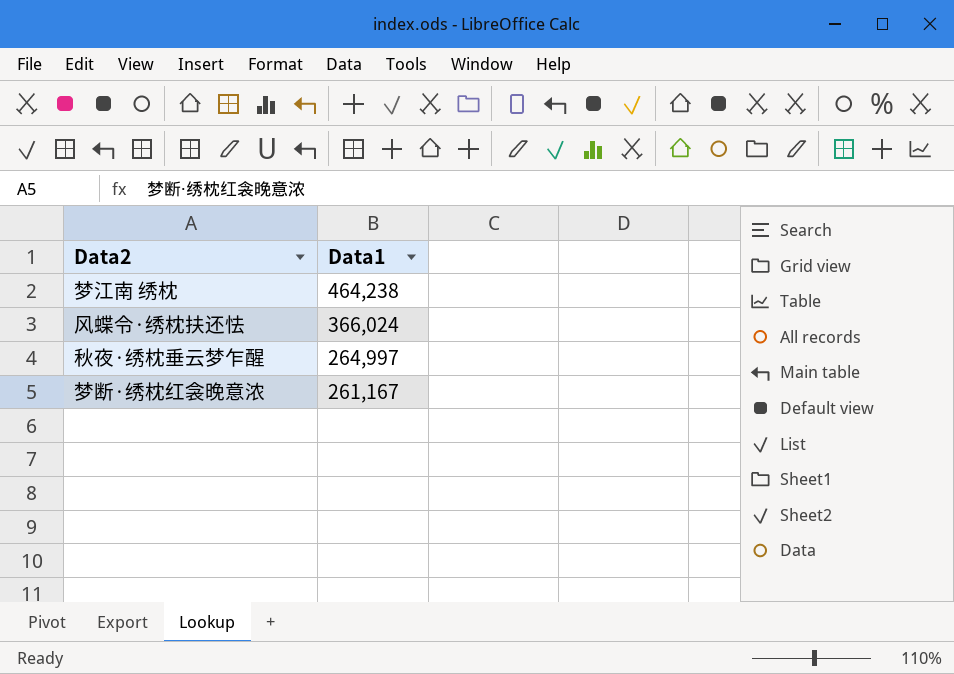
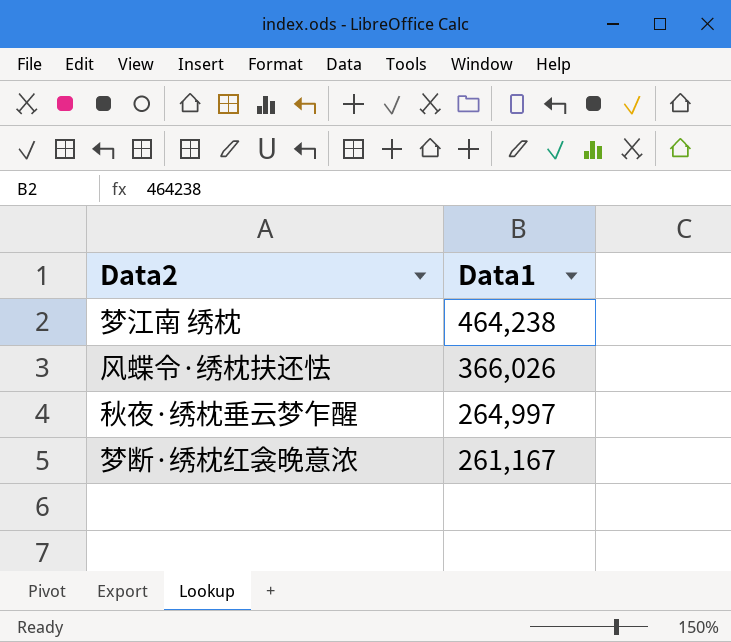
风蝶令·绣枕扶还怯 | Data1: 366,024 -> 366,026

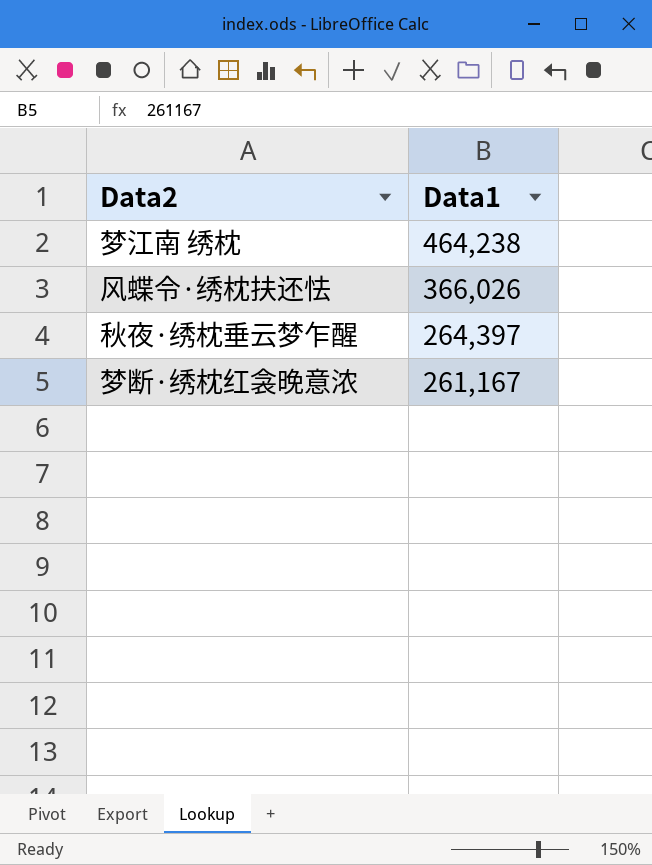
秋夜·绣枕垂云梦乍醒 | Data1: 264,997 -> 264,397

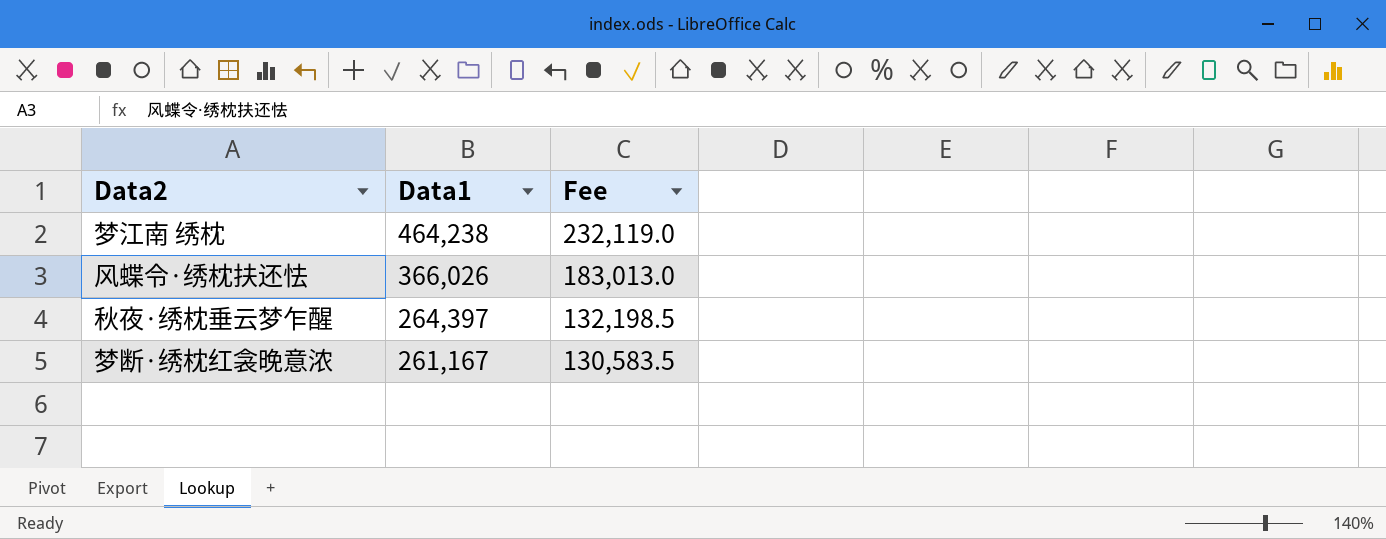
column Fee | formula: none -> [Data1] * 0.5

